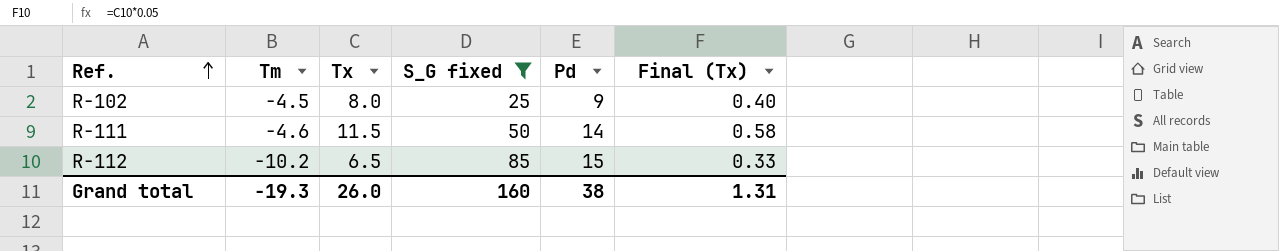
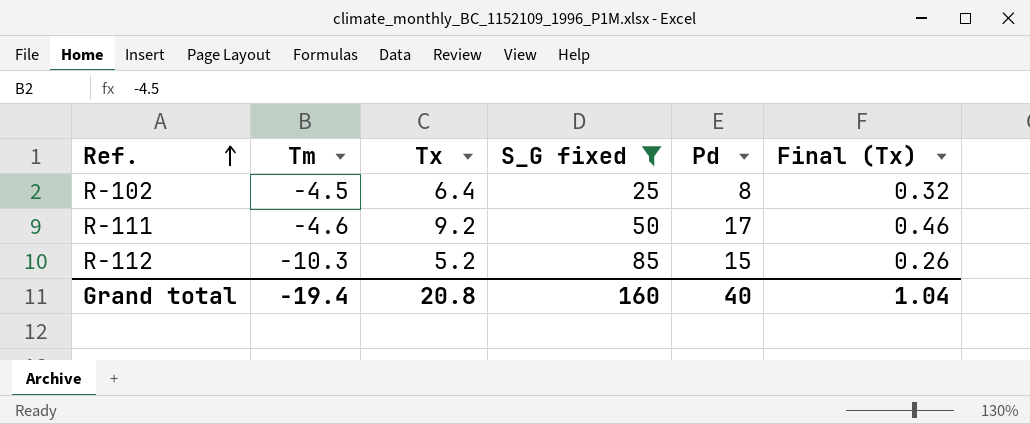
R-102 | Tx: 8.0 -> 6.4
R-102 | Pd: 9 -> 8
R-102 | Final (Tx): 0.40 -> 0.32
R-111 | Tx: 11.5 -> 9.2
R-111 | Pd: 14 -> 17
R-111 | Final (Tx): 0.58 -> 0.46
R-112 | Tm: -10.2 -> -10.3
R-112 | Tx: 6.5 -> 5.2
R-112 | Final (Tx): 0.33 -> 0.26
Grand total | Tm: -19.3 -> -19.4
Grand total | Tx: 26.0 -> 20.8
Grand total | Pd: 38 -> 40
Grand total | Final (Tx): 1.31 -> 1.04

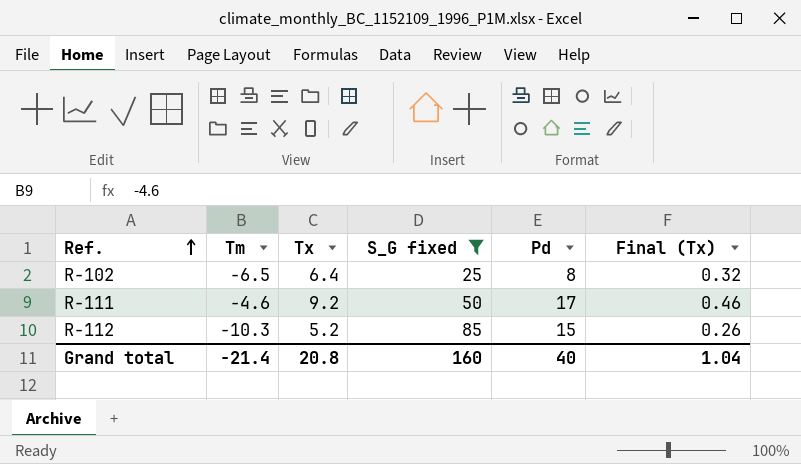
R-102 | Tm: -4.5 -> -6.5
Grand total | Tm: -19.4 -> -21.4

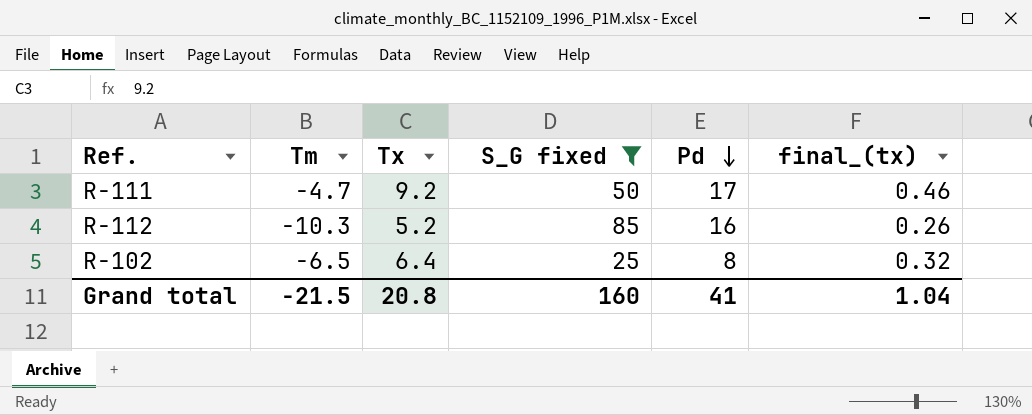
row order: Ref. ascending -> Pd descending
column name: Final (Tx) -> final_(tx)
R-111 | Tm: -4.6 -> -4.7
R-112 | Pd: 15 -> 16
Grand total | Tm: -21.4 -> -21.5
Grand total | Pd: 40 -> 41

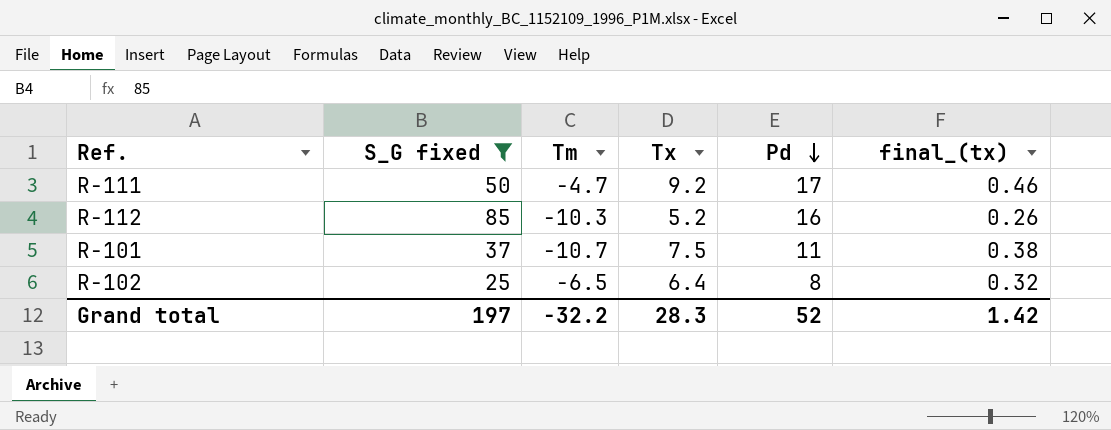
column S_G fixed | position: 4 -> 2
row R-101: none -> 37 | -10.7 | 7.5 | 11 | 0.38
Grand total | S_G fixed: 160 -> 197
Grand total | Tm: -21.5 -> -32.2
Grand total | Tx: 20.8 -> 28.3
Grand total | Pd: 41 -> 52
Grand total | final_(tx): 1.04 -> 1.42

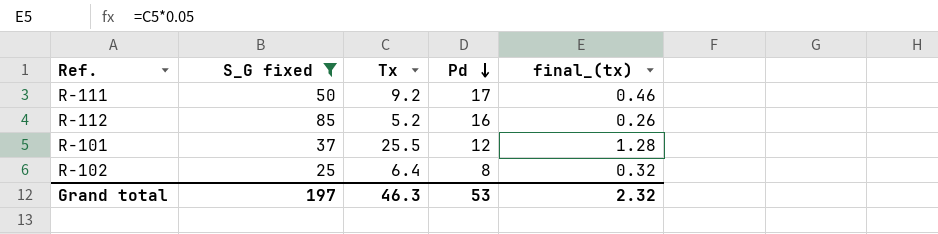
column Tm | position: 3 -> none
R-101 | Tx: 7.5 -> 25.5
R-101 | Pd: 11 -> 12
R-101 | final_(tx): 0.38 -> 1.28
Grand total | Tx: 28.3 -> 46.3
Grand total | Pd: 52 -> 53
Grand total | final_(tx): 1.42 -> 2.32

